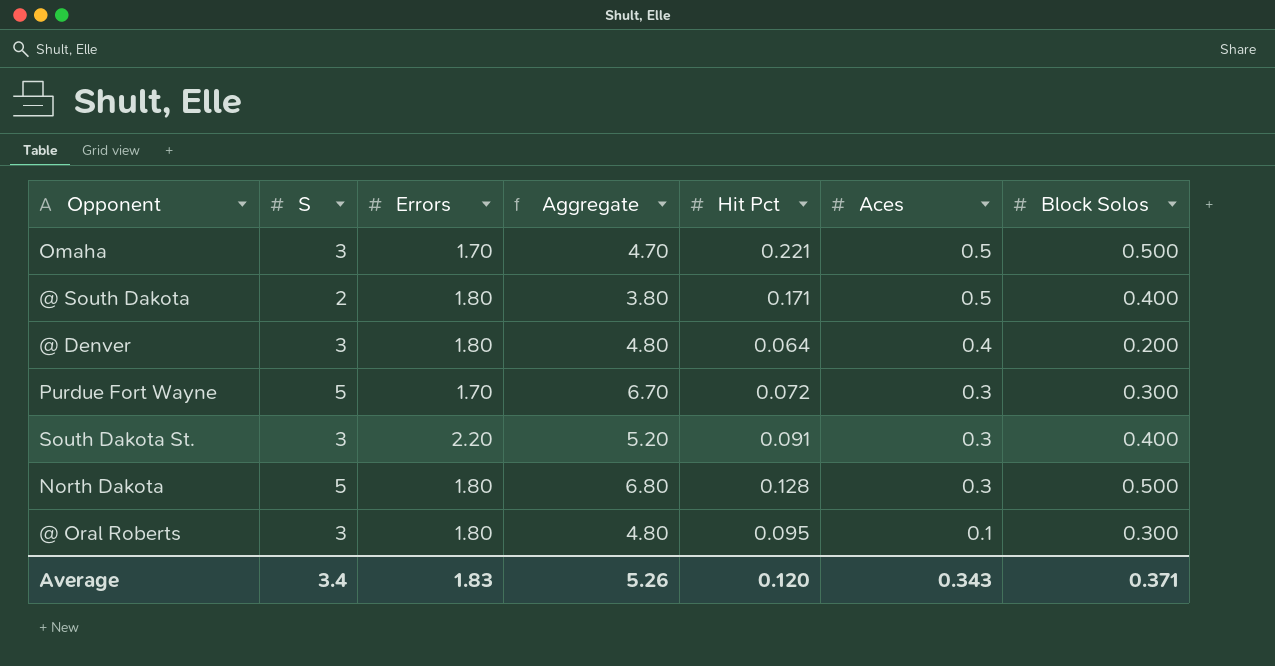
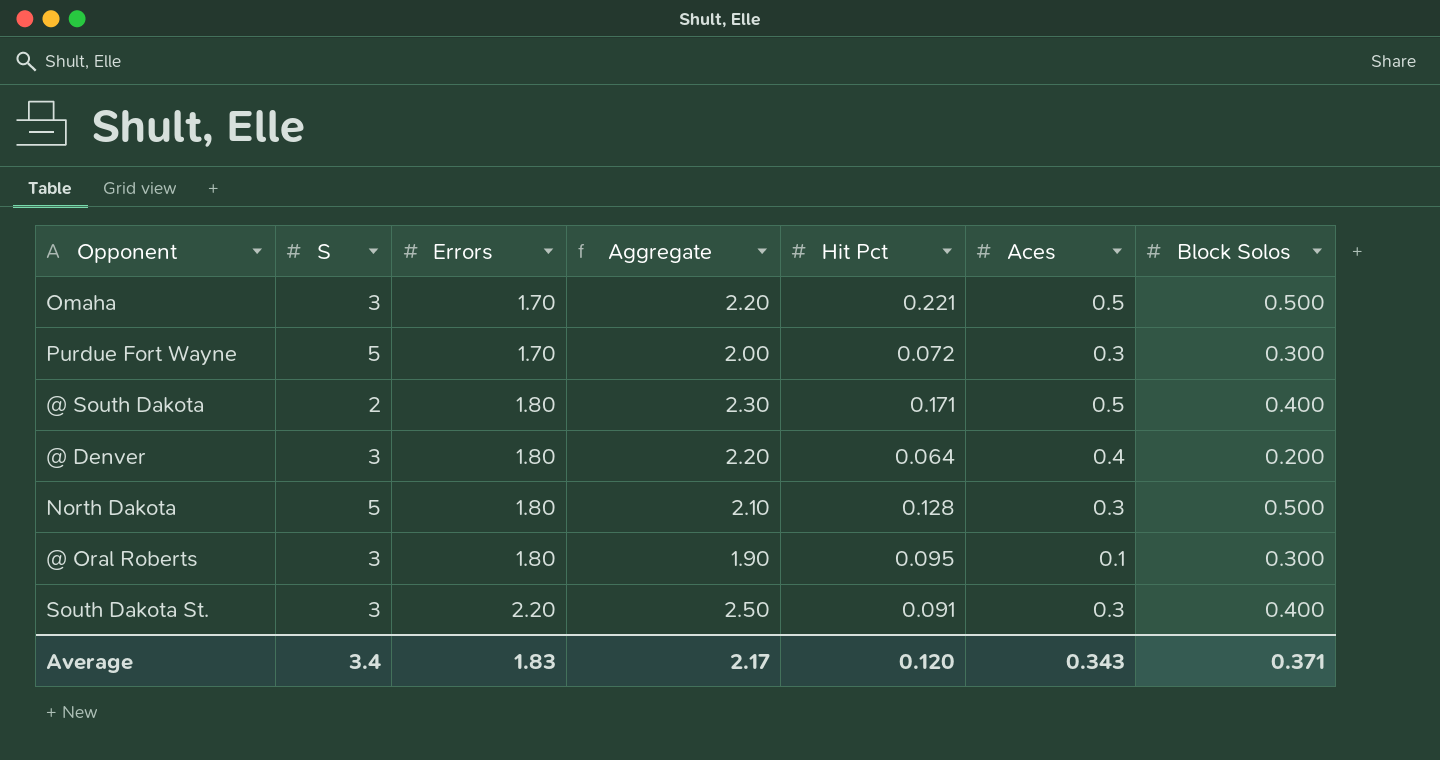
row order: Aces descending -> Errors ascending
column Aggregate | formula: [S] + [Errors] -> [Errors] + [Aces]
Average | Aggregate: 5.26 -> 2.17

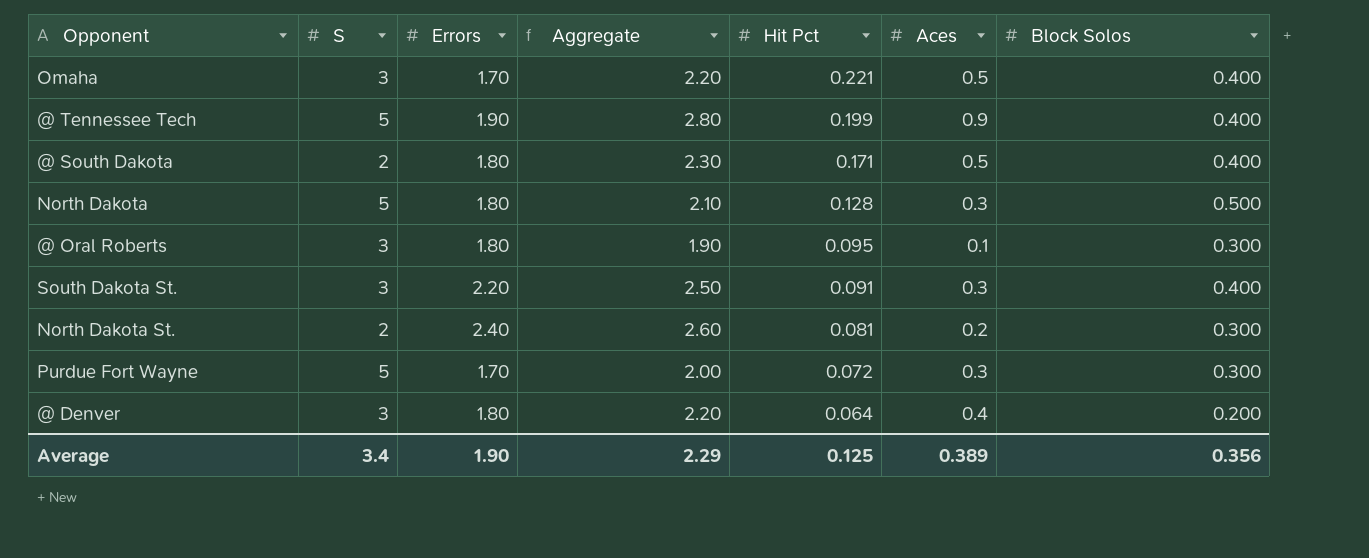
row order: Errors ascending -> Hit Pct descending
Omaha | Block Solos: 0.500 -> 0.400
row @ Tennessee Tech: none -> 5 | 1.90 | 2.80 | 0.199 | 0.9 | 0.400
row North Dakota St.: none -> 2 | 2.40 | 2.60 | 0.081 | 0.2 | 0.300
Average | Errors: 1.83 -> 1.90
Average | Aggregate: 2.17 -> 2.29
Average | Hit Pct: 0.120 -> 0.125
Average | Aces: 0.343 -> 0.389
Average | Block Solos: 0.371 -> 0.356

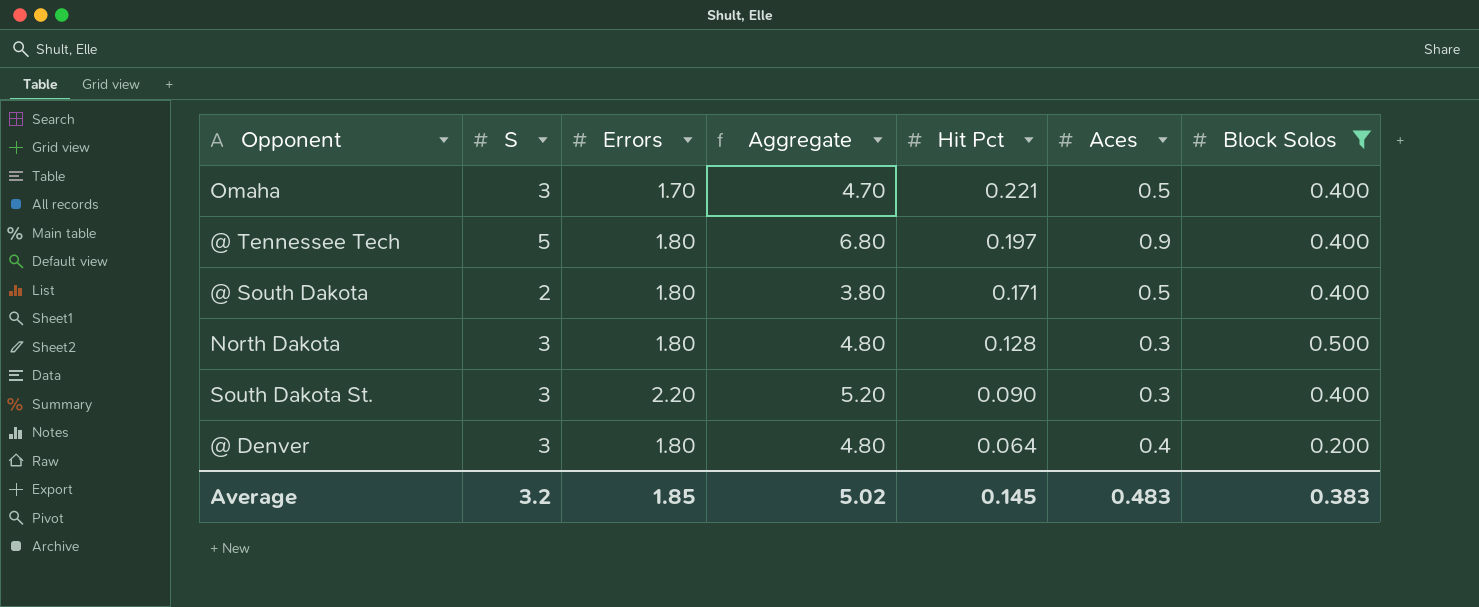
filter: none -> Block Solos != 0.300
column Aggregate | formula: [Errors] + [Aces] -> [S] + [Errors]
@ Tennessee Tech | Errors: 1.90 -> 1.80
@ Tennessee Tech | Hit Pct: 0.199 -> 0.197
North Dakota | S: 5 -> 3
South Dakota St. | Hit Pct: 0.091 -> 0.090
Average | S: 3.4 -> 3.2
Average | Errors: 1.90 -> 1.85
Average | Aggregate: 2.29 -> 5.02
Average | Hit Pct: 0.125 -> 0.145
Average | Aces: 0.389 -> 0.483
Average | Block Solos: 0.356 -> 0.383

